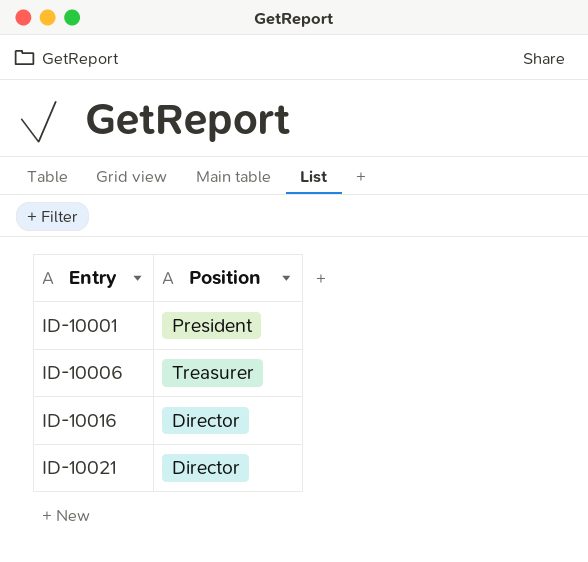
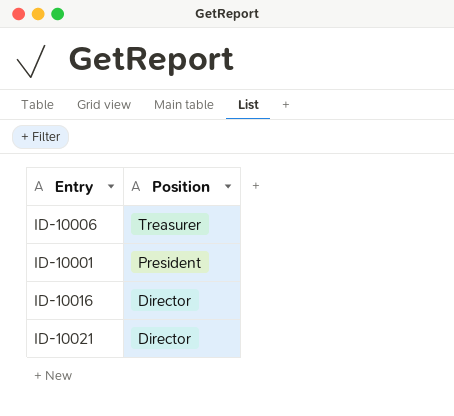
row order: Entry ascending -> Position descending

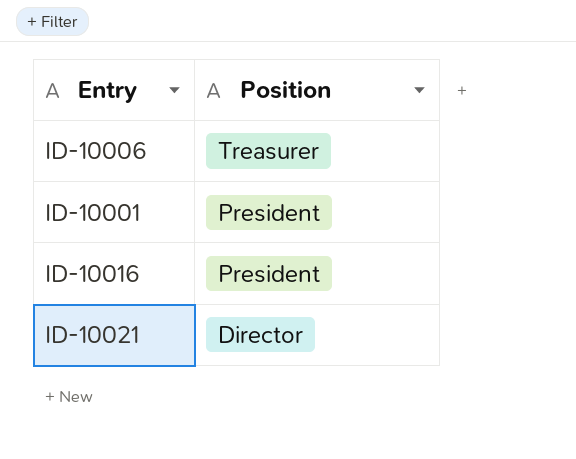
ID-10016 | Position: Director -> President

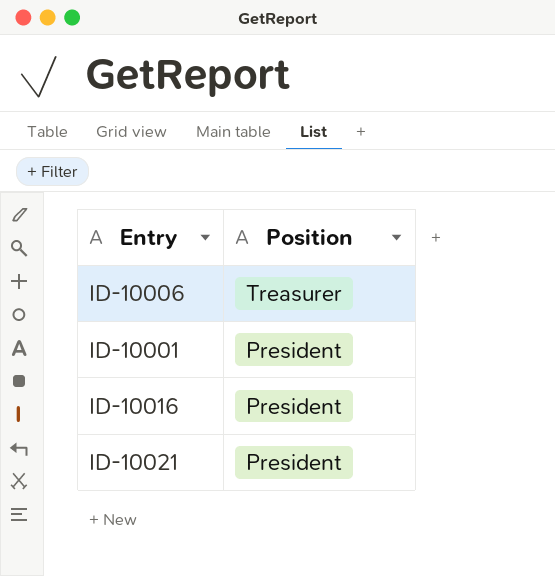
ID-10021 | Position: Director -> President

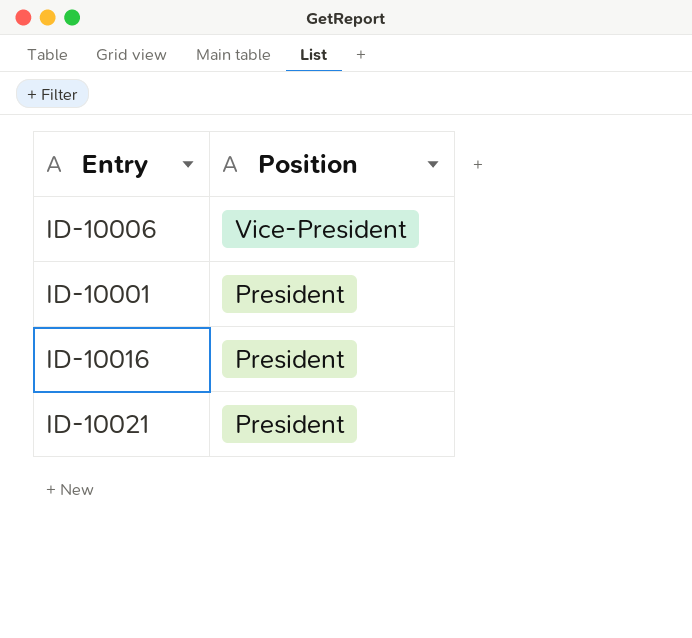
ID-10006 | Position: Treasurer -> Vice-President

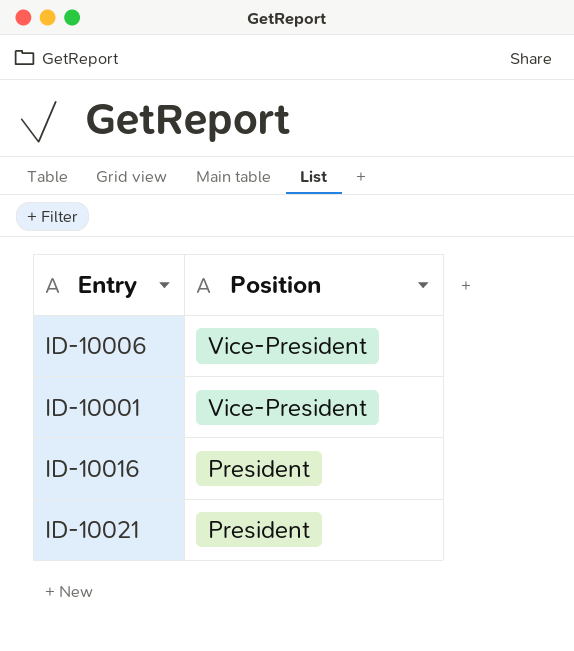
ID-10001 | Position: President -> Vice-President

